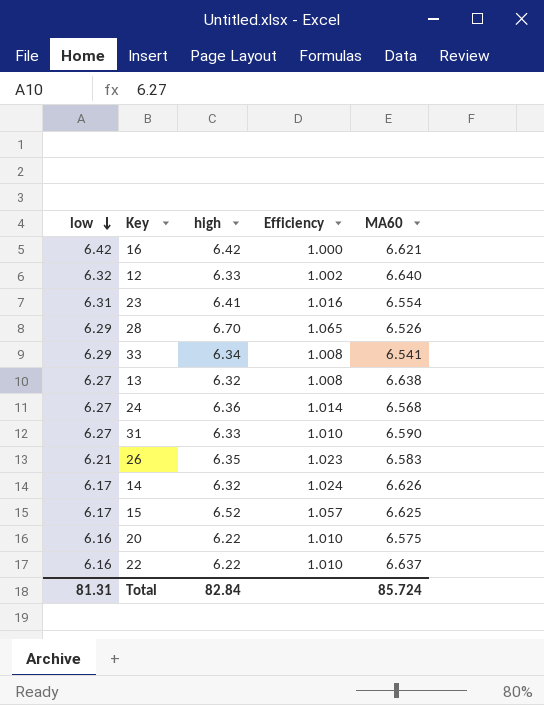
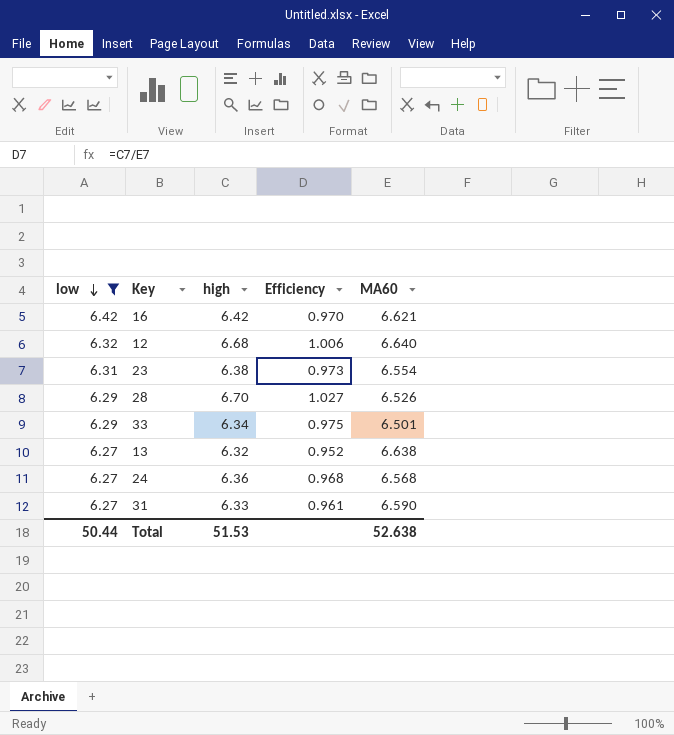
filter: none -> low >= 6.27
column Efficiency | formula: [high] / [low] -> [high] / [MA60]
12 | high: 6.33 -> 6.68
23 | high: 6.41 -> 6.38
33 | MA60: 6.541 -> 6.501
Total | low: 81.31 -> 50.44
Total | high: 82.84 -> 51.53
Total | MA60: 85.724 -> 52.638

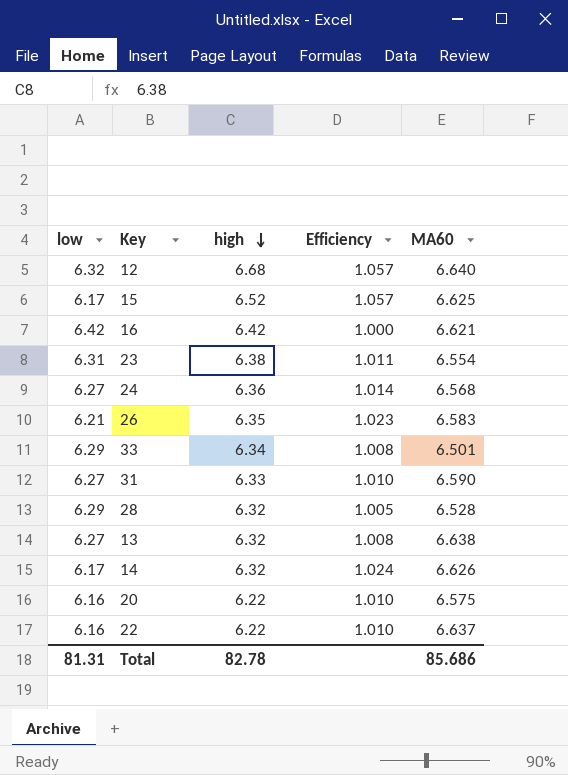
filter: low >= 6.27 -> none
row order: low descending -> high descending
column Efficiency | formula: [high] / [MA60] -> [high] / [low]
28 | high: 6.70 -> 6.32
28 | MA60: 6.526 -> 6.528
Total | low: 50.44 -> 81.31
Total | high: 51.53 -> 82.78
Total | MA60: 52.638 -> 85.686

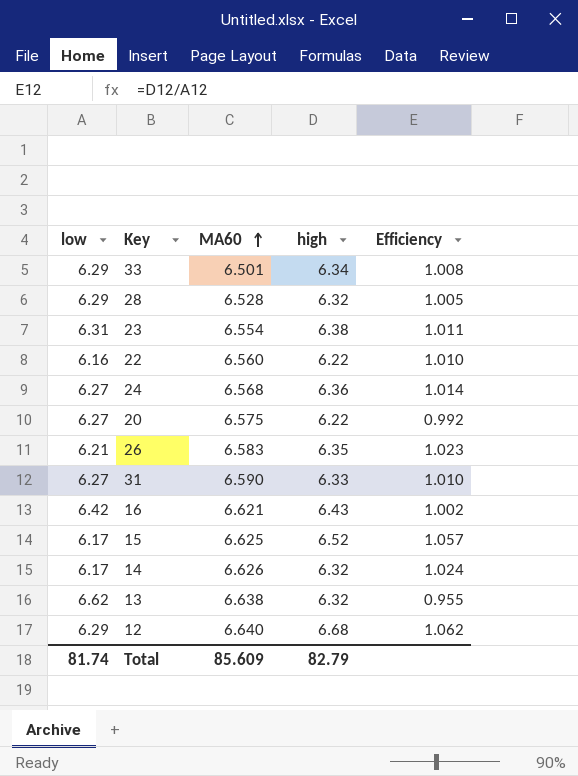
row order: high descending -> MA60 ascending
column MA60 | position: 5 -> 3
22 | MA60: 6.637 -> 6.560
20 | low: 6.16 -> 6.27
20 | Efficiency: 1.010 -> 0.992
16 | high: 6.42 -> 6.43
16 | Efficiency: 1.000 -> 1.002
13 | low: 6.27 -> 6.62
13 | Efficiency: 1.008 -> 0.955
12 | low: 6.32 -> 6.29
12 | Efficiency: 1.057 -> 1.062
Total | low: 81.31 -> 81.74
Total | MA60: 85.686 -> 85.609
Total | high: 82.78 -> 82.79

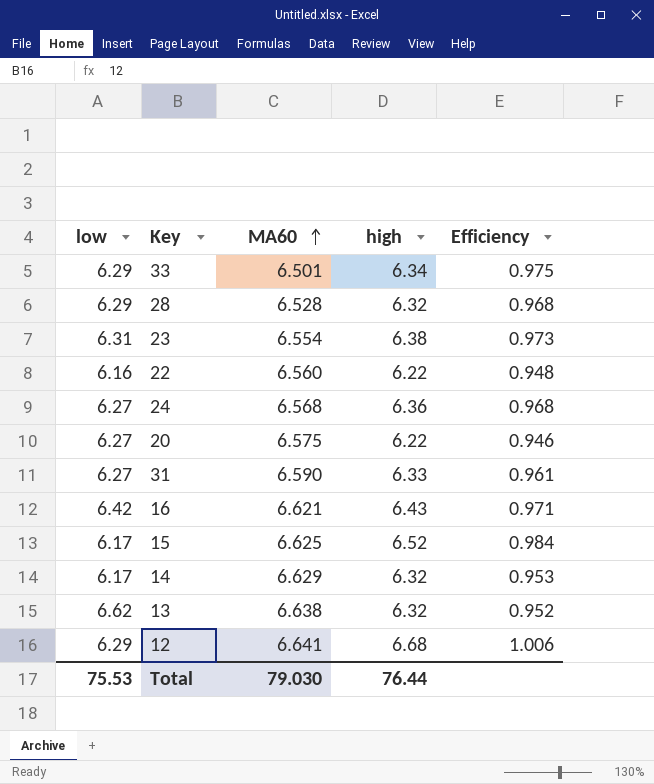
column Efficiency | formula: [high] / [low] -> [high] / [MA60]
row 26: 6.21 | 6.583 | 6.35 | 1.023 -> none
14 | MA60: 6.626 -> 6.629
12 | MA60: 6.640 -> 6.641
Total | low: 81.74 -> 75.53
Total | MA60: 85.609 -> 79.030
Total | high: 82.79 -> 76.44

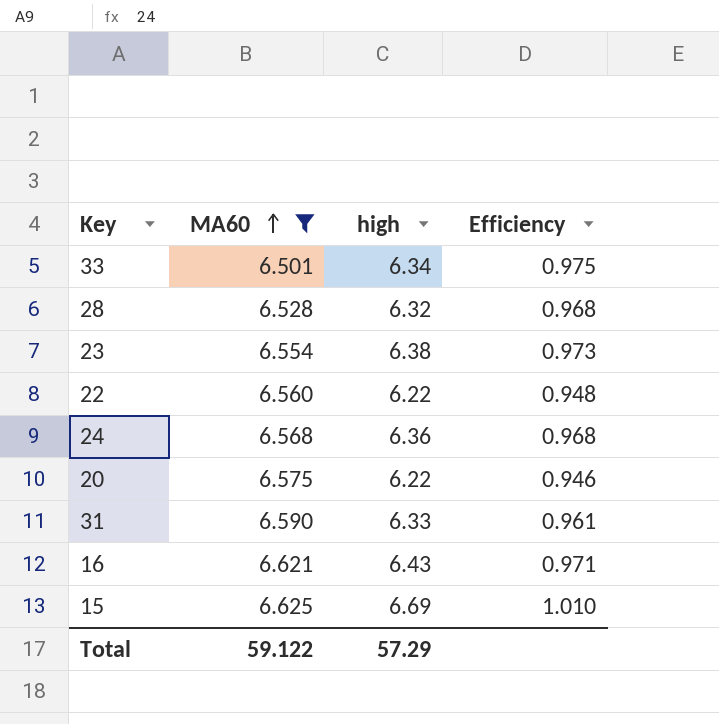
filter: none -> MA60 <= 6.625
column low | position: 1 -> none
15 | high: 6.52 -> 6.69
15 | Efficiency: 0.984 -> 1.010
Total | MA60: 79.030 -> 59.122
Total | high: 76.44 -> 57.29

